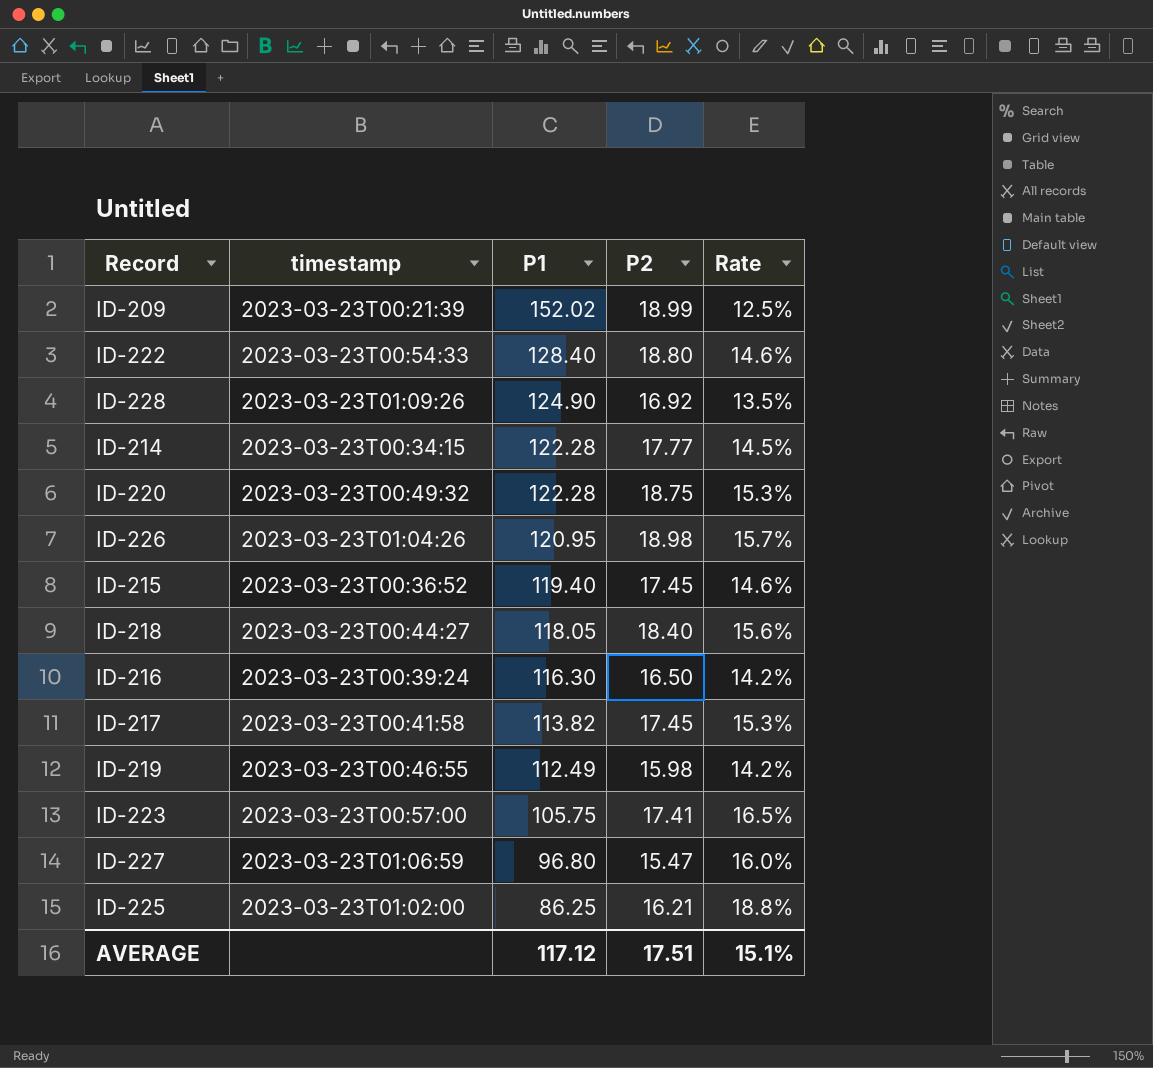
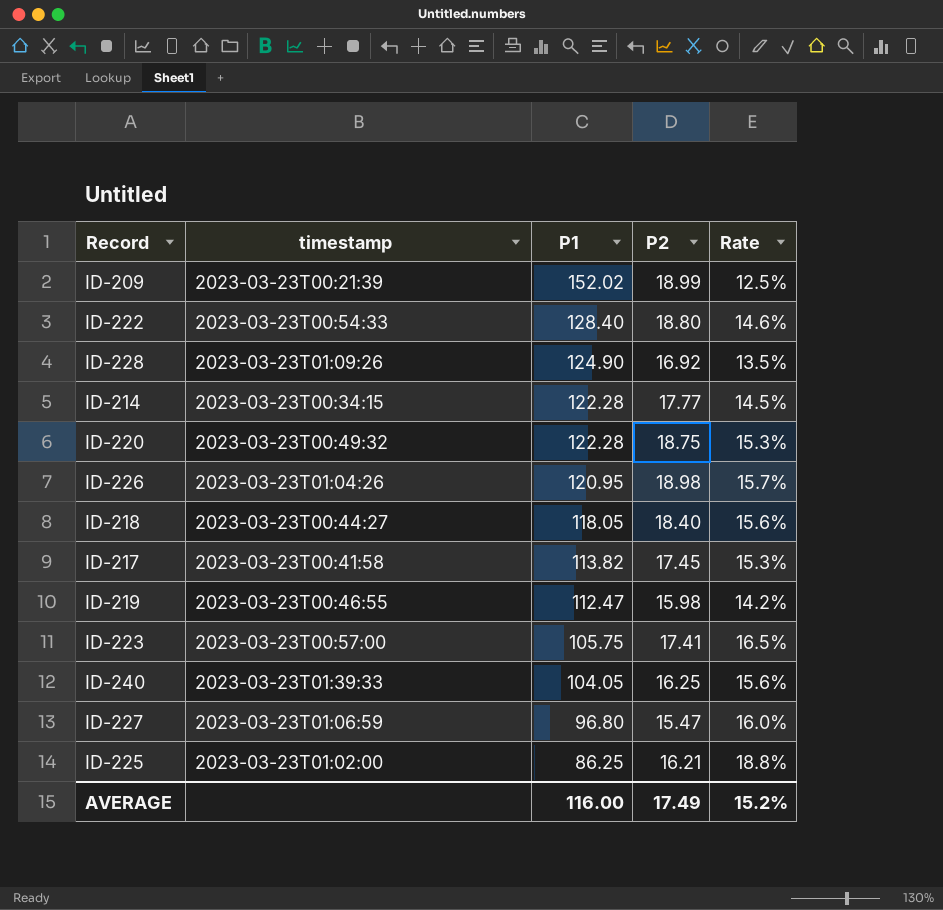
row ID-215: 2023-03-23T00:36:52 | 119.40 | 17.45 | 14.6% -> none
row ID-216: 2023-03-23T00:39:24 | 116.30 | 16.50 | 14.2% -> none
ID-219 | P1: 112.49 -> 112.47
row ID-240: none -> 2023-03-23T01:39:33 | 104.05 | 16.25 | 15.6%
AVERAGE | P1: 117.12 -> 116.00
AVERAGE | P2: 17.51 -> 17.49
AVERAGE | Rate: 15.1% -> 15.2%

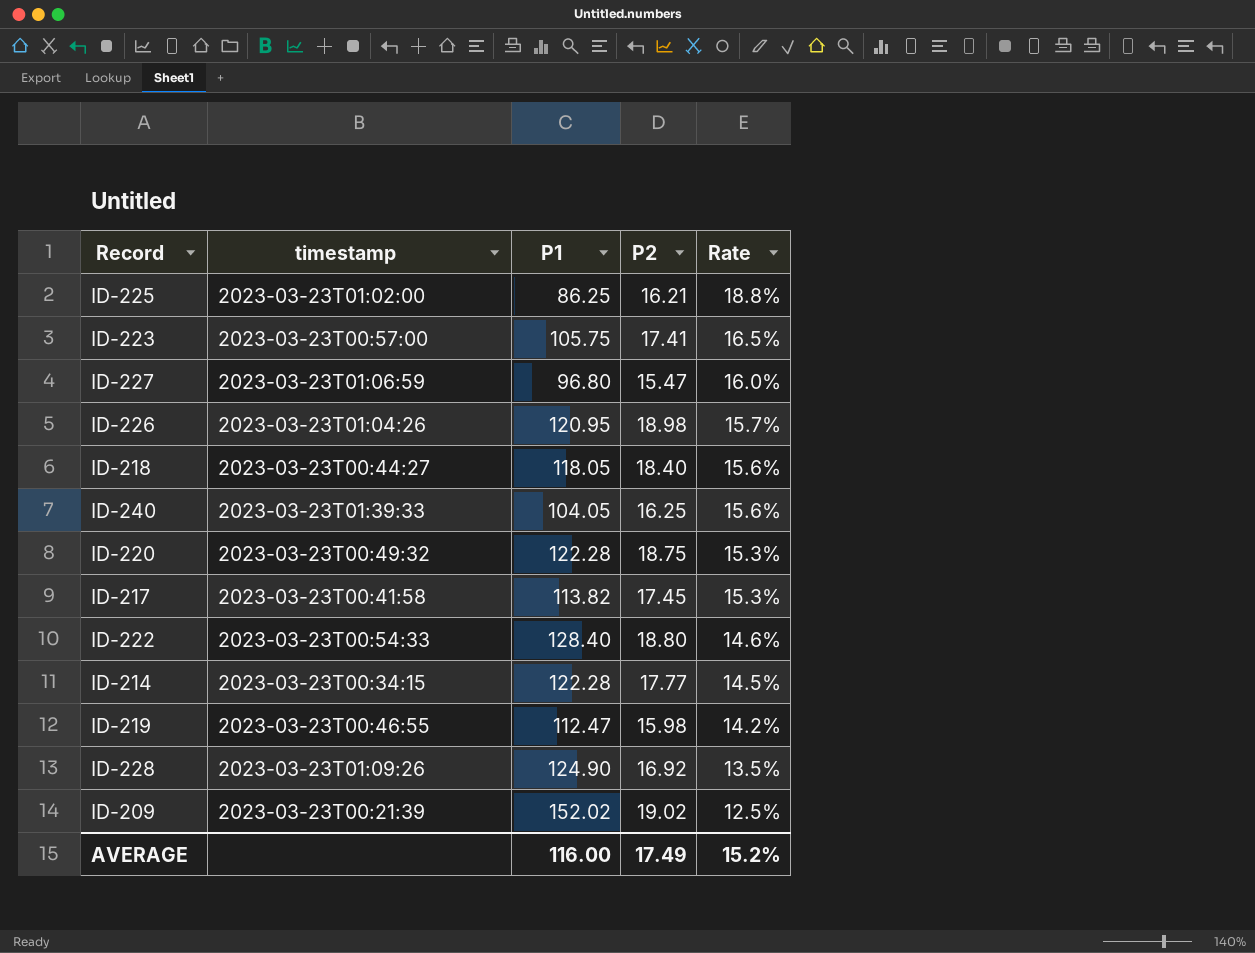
row order: P1 descending -> Rate descending
ID-209 | P2: 18.99 -> 19.02

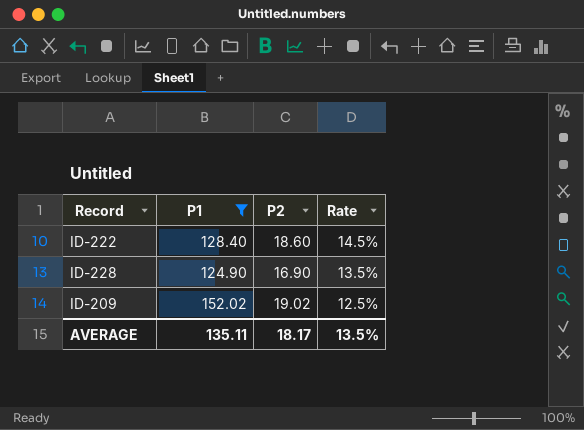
filter: none -> P1 >= 124.90
column timestamp | position: 2 -> none
ID-222 | P2: 18.80 -> 18.60
ID-222 | Rate: 14.6% -> 14.5%
ID-228 | P2: 16.92 -> 16.90
AVERAGE | P1: 116.00 -> 135.11
AVERAGE | P2: 17.49 -> 18.17
AVERAGE | Rate: 15.2% -> 13.5%

